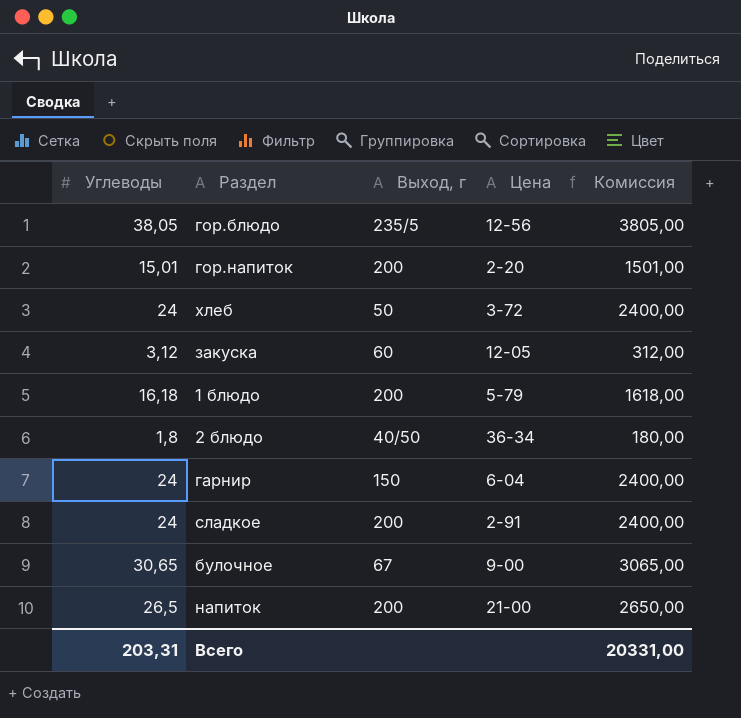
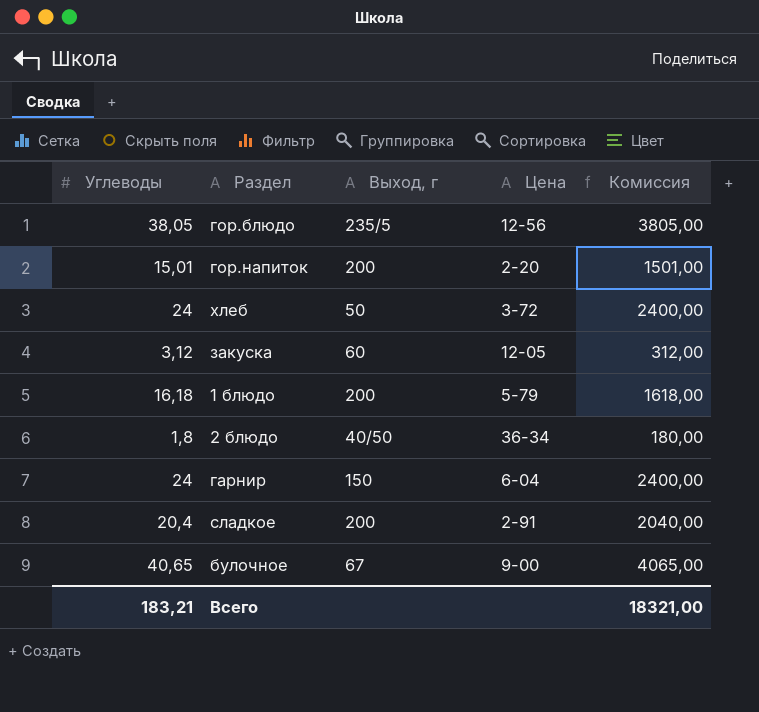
row напиток: 26,5 | 200 | 21-00 | 2650,00 -> none
сладкое | Углеводы: 24 -> 20,4
сладкое | Комиссия: 2400,00 -> 2040,00
булочное | Углеводы: 30,65 -> 40,65
булочное | Комиссия: 3065,00 -> 4065,00
Всего | Углеводы: 203,31 -> 183,21
Всего | Комиссия: 20331,00 -> 18321,00

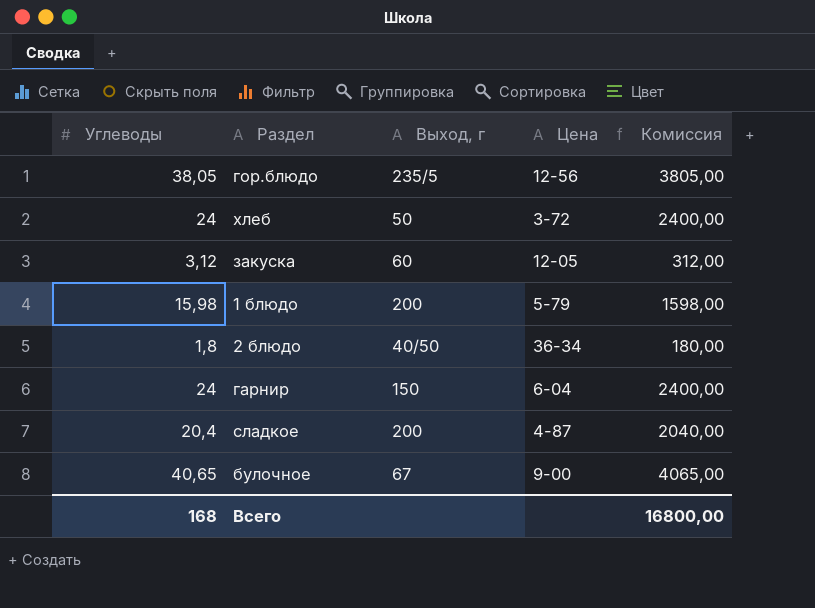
row гор.напиток: 15,01 | 200 | 2-20 | 1501,00 -> none
1 блюдо | Углеводы: 16,18 -> 15,98
1 блюдо | Комиссия: 1618,00 -> 1598,00
сладкое | Цена: 2-91 -> 4-87
Всего | Углеводы: 183,21 -> 168
Всего | Комиссия: 18321,00 -> 16800,00

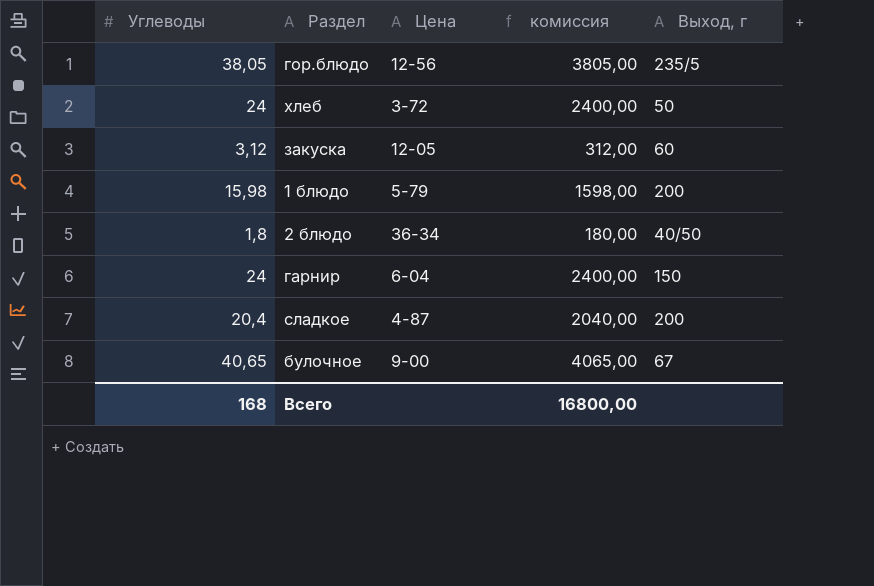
column name: Комиссия -> комиссия
column Выход, г | position: 3 -> 5

